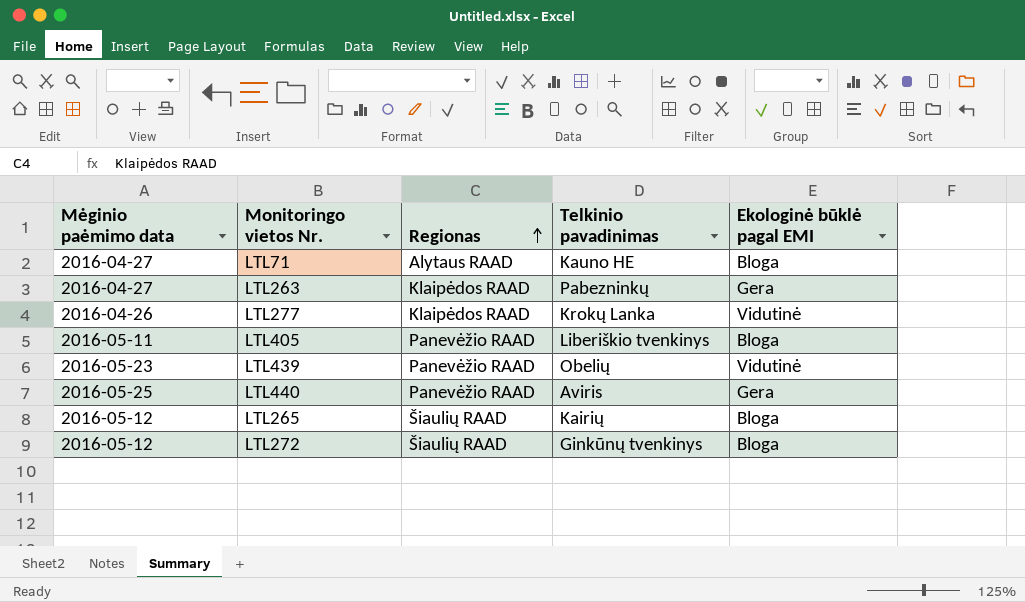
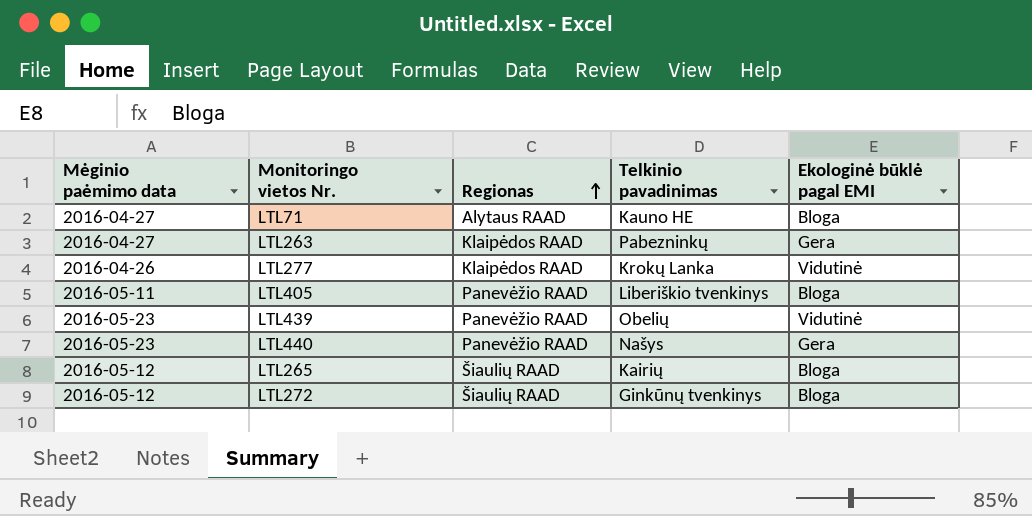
LTL440 | Mėginio paėmimo data: 2016-05-25 -> 2016-05-23
LTL440 | Telkinio pavadinimas: Aviris -> Našys

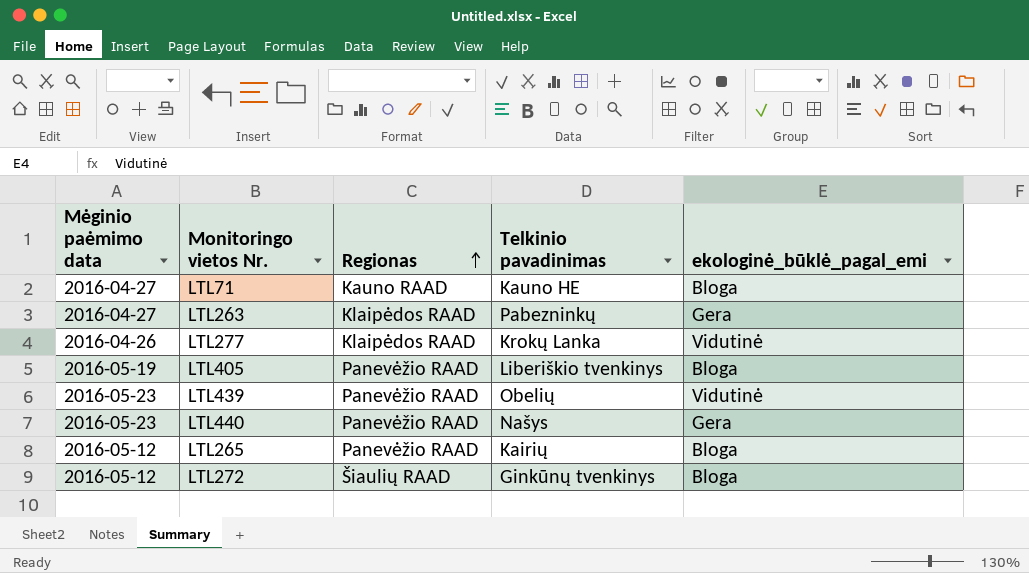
column name: Ekologinė būklė pagal EMI -> ekologinė_būklė_pagal_emi
LTL71 | Regionas: Alytaus RAAD -> Kauno RAAD
LTL405 | Mėginio paėmimo data: 2016-05-11 -> 2016-05-19
LTL265 | Regionas: Šiaulių RAAD -> Panevėžio RAAD

